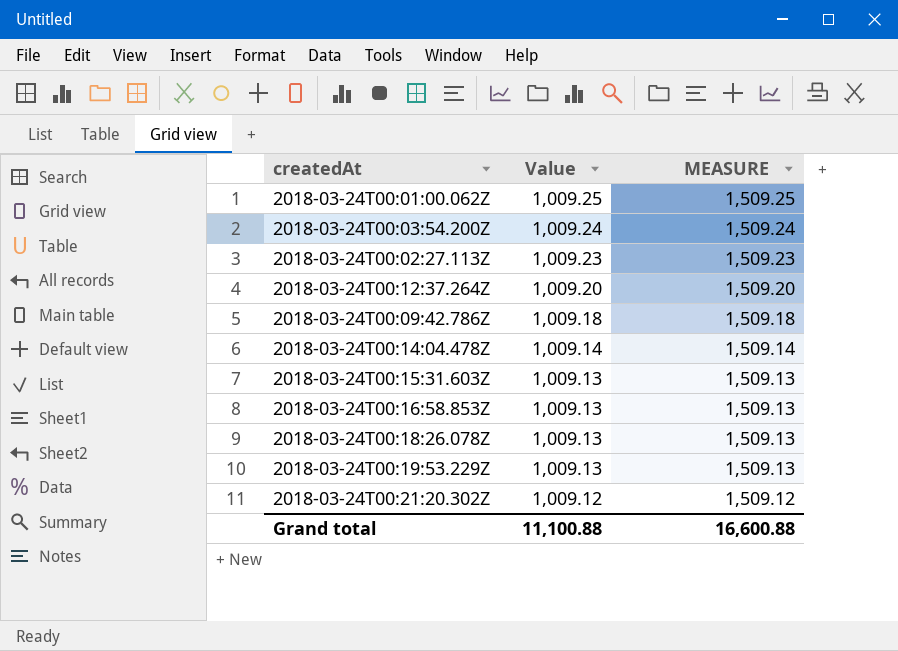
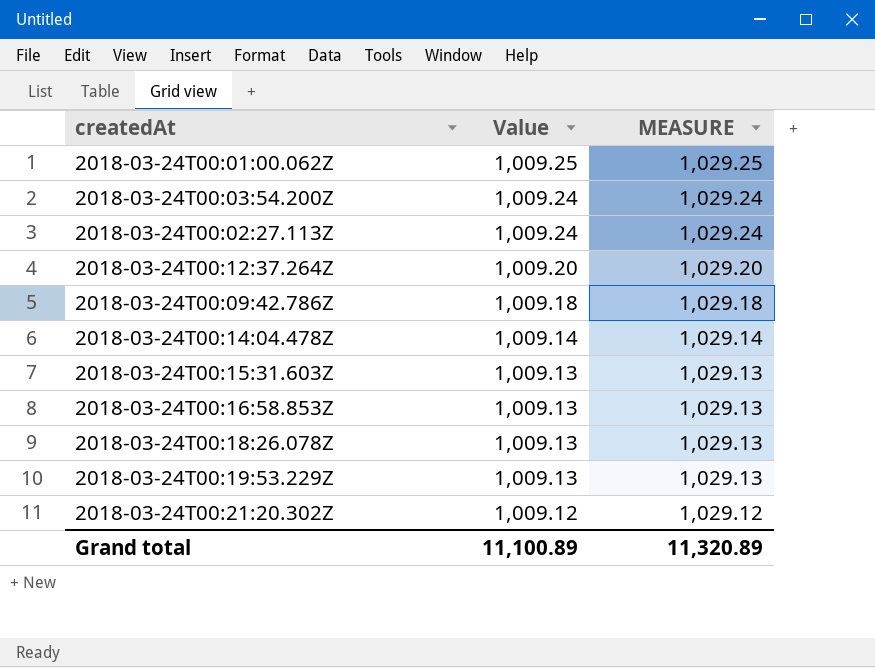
column MEASURE | formula: [Value] + 500 -> [Value] + 20
2018-03-24T00:02:27.113Z | Value: 1,009.23 -> 1,009.24
Grand total | Value: 11,100.88 -> 11,100.89
Grand total | MEASURE: 16,600.88 -> 11,320.89

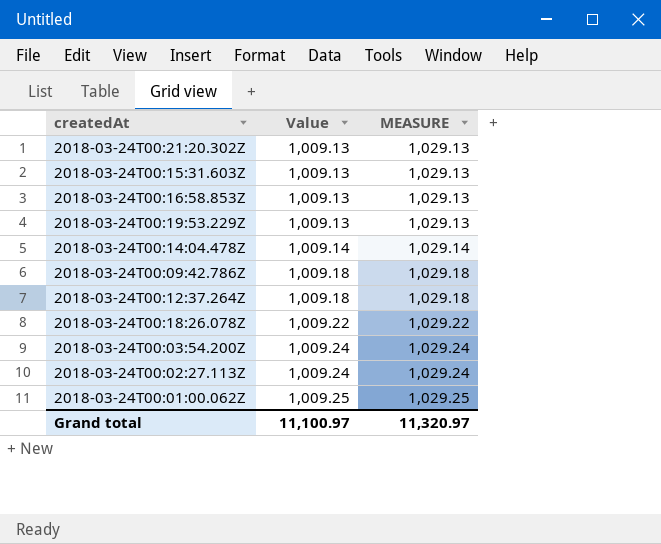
row order: Value descending -> Value ascending
2018-03-24T00:21:20.302Z | Value: 1,009.12 -> 1,009.13
2018-03-24T00:21:20.302Z | MEASURE: 1,029.12 -> 1,029.13
2018-03-24T00:12:37.264Z | Value: 1,009.20 -> 1,009.18
2018-03-24T00:12:37.264Z | MEASURE: 1,029.20 -> 1,029.18
2018-03-24T00:18:26.078Z | Value: 1,009.13 -> 1,009.22
2018-03-24T00:18:26.078Z | MEASURE: 1,029.13 -> 1,029.22
Grand total | Value: 11,100.89 -> 11,100.97
Grand total | MEASURE: 11,320.89 -> 11,320.97

